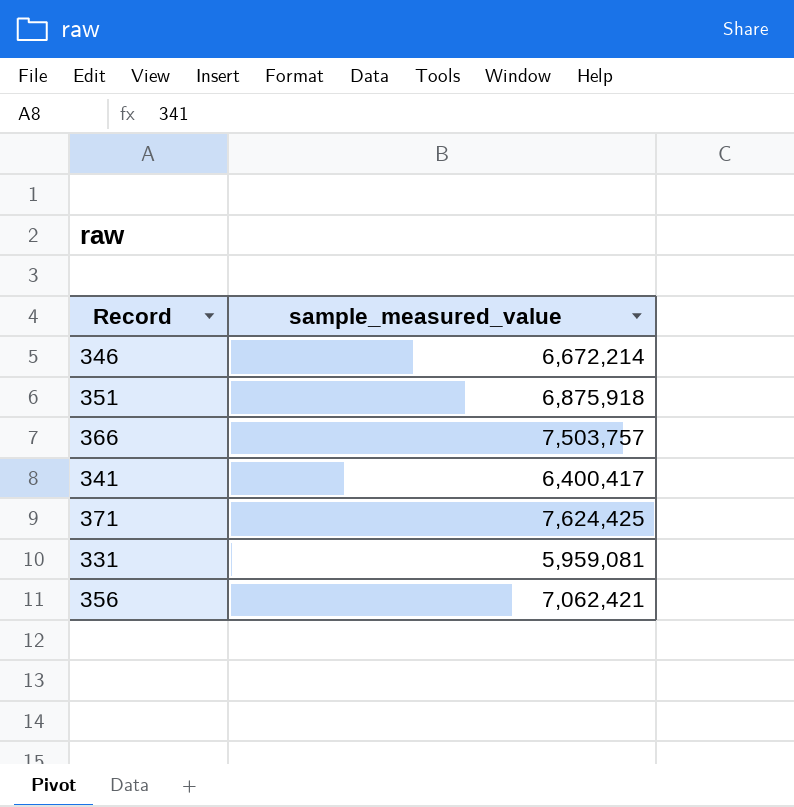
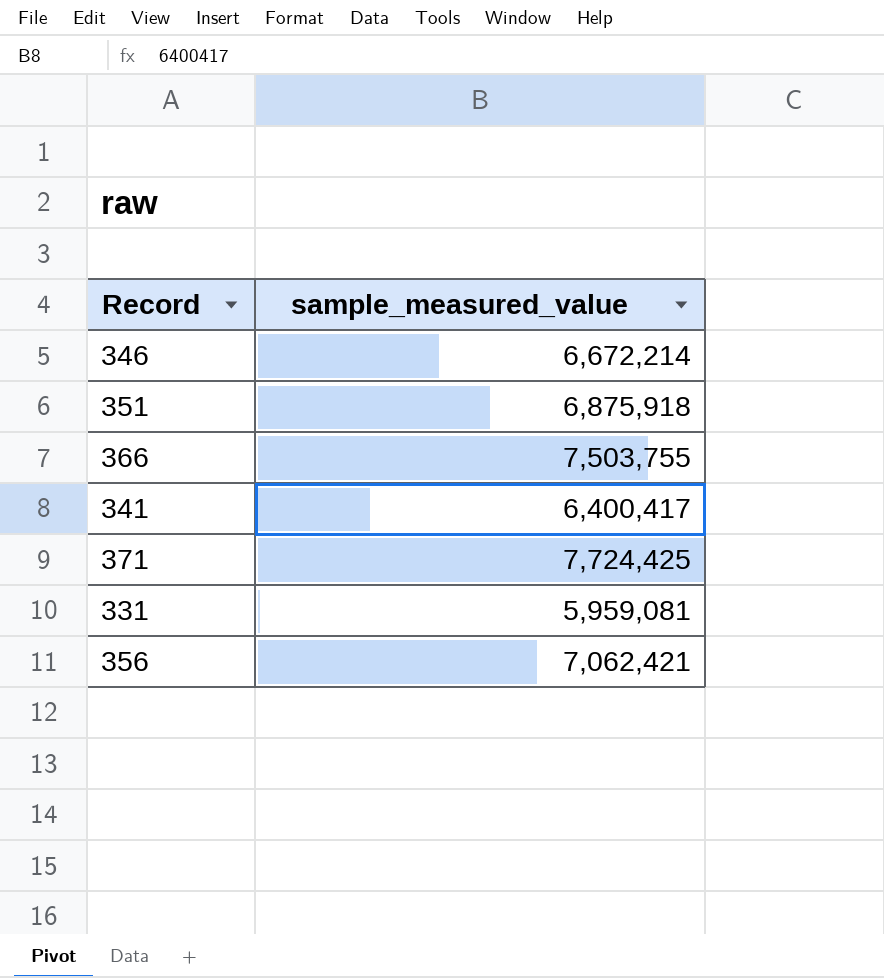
366 | sample_measured_value: 7,503,757 -> 7,503,755
371 | sample_measured_value: 7,624,425 -> 7,724,425

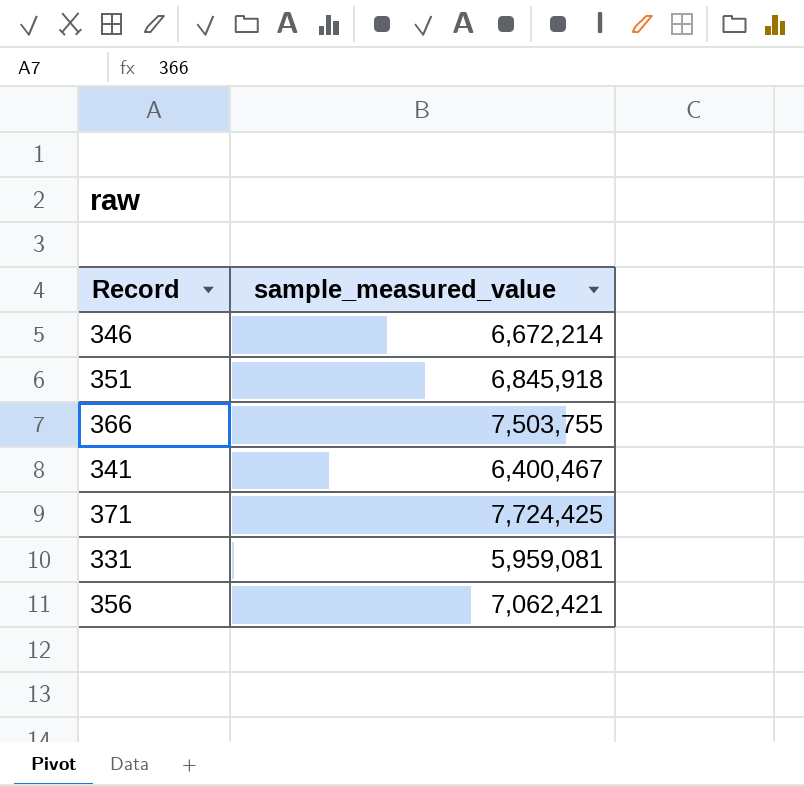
351 | sample_measured_value: 6,875,918 -> 6,845,918
341 | sample_measured_value: 6,400,417 -> 6,400,467

